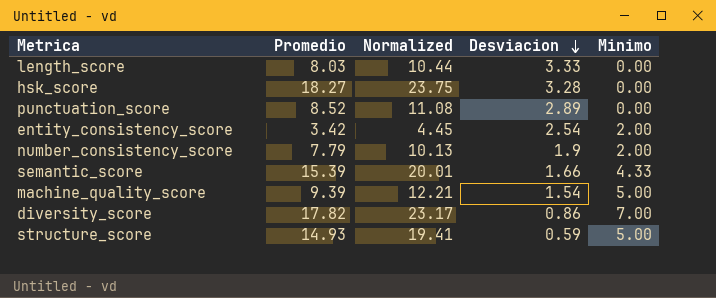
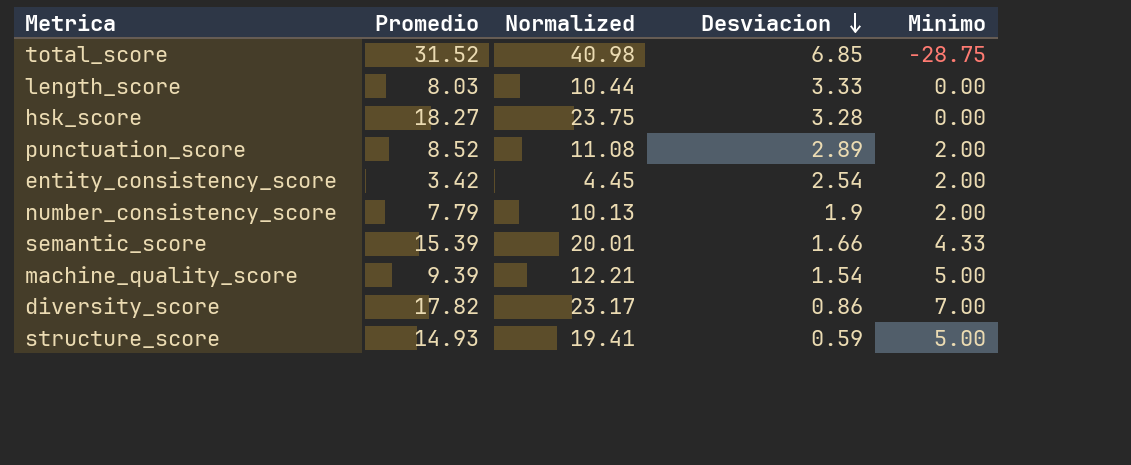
row total_score: none -> 31.52 | 40.98 | 6.85 | -28.75
punctuation_score | Minimo: 0.00 -> 2.00

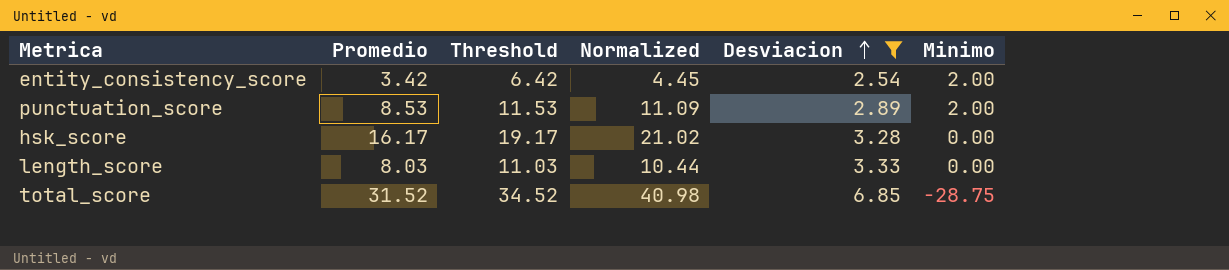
filter: none -> Desviacion >= 2.54
row order: Desviacion descending -> Desviacion ascending
column Threshold | formula: none -> [Promedio] + 3
punctuation_score | Promedio: 8.52 -> 8.53
punctuation_score | Normalized: 11.08 -> 11.09
hsk_score | Promedio: 18.27 -> 16.17
hsk_score | Normalized: 23.75 -> 21.02

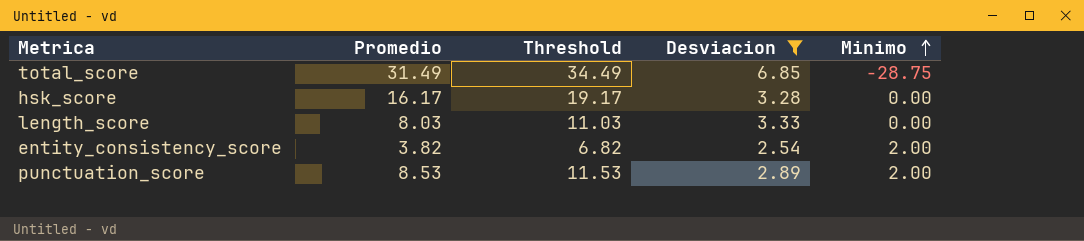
row order: Desviacion ascending -> Minimo ascending
column Normalized | formula: [Promedio] * 1.3 -> none
total_score | Promedio: 31.52 -> 31.49
total_score | Threshold: 34.52 -> 34.49
entity_consistency_score | Promedio: 3.42 -> 3.82
entity_consistency_score | Threshold: 6.42 -> 6.82

